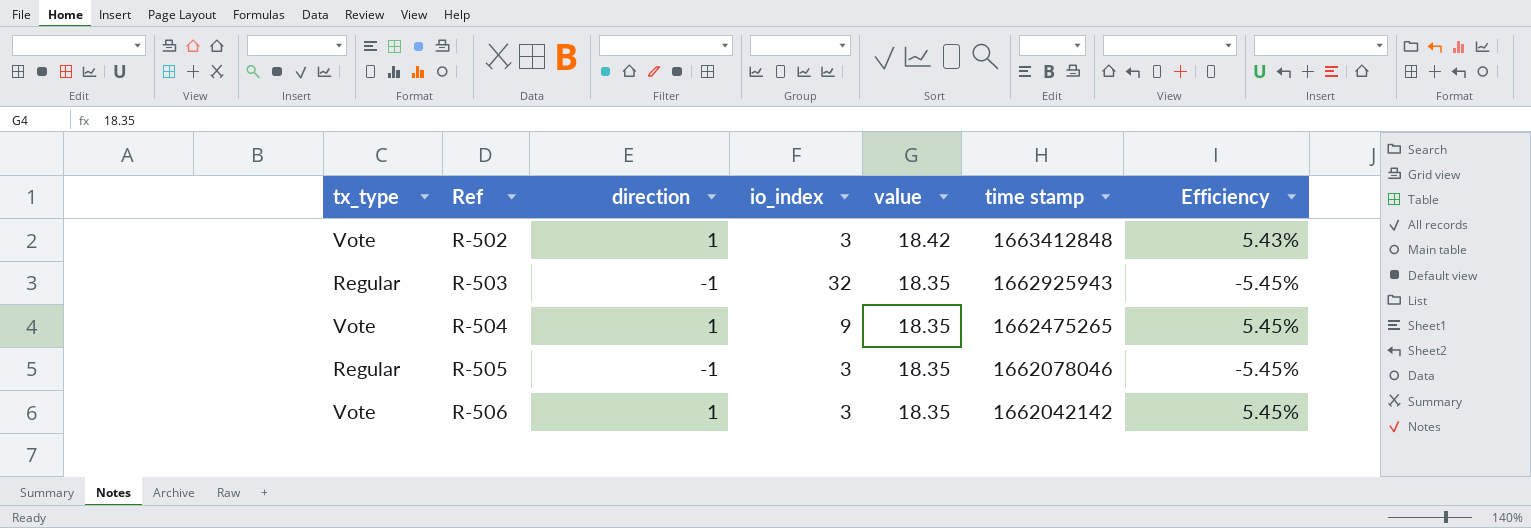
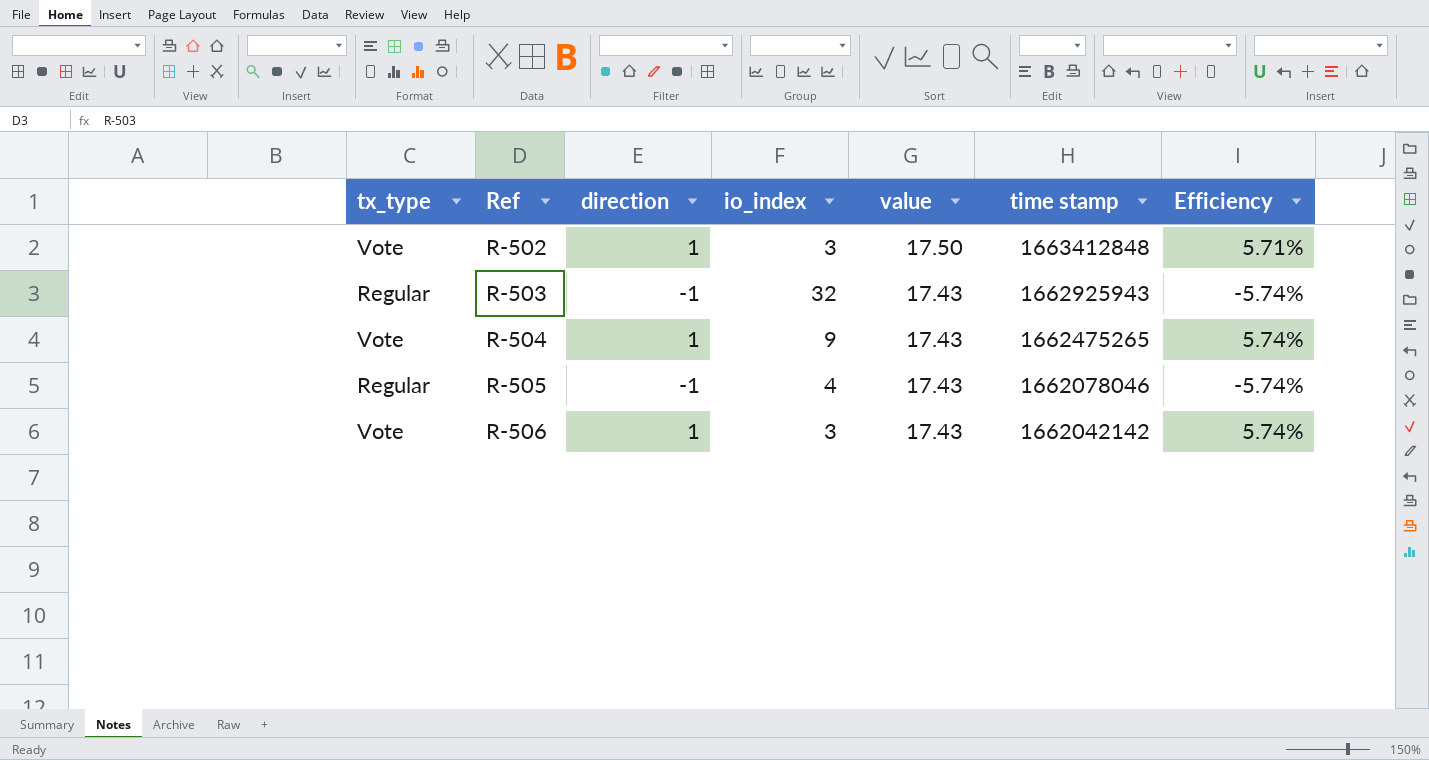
R-502 | value: 18.42 -> 17.50
R-502 | Efficiency: 5.43% -> 5.71%
R-503 | value: 18.35 -> 17.43
R-503 | Efficiency: -5.45% -> -5.74%
R-504 | value: 18.35 -> 17.43
R-504 | Efficiency: 5.45% -> 5.74%
R-505 | io_index: 3 -> 4
R-505 | value: 18.35 -> 17.43
R-505 | Efficiency: -5.45% -> -5.74%
R-506 | value: 18.35 -> 17.43
R-506 | Efficiency: 5.45% -> 5.74%

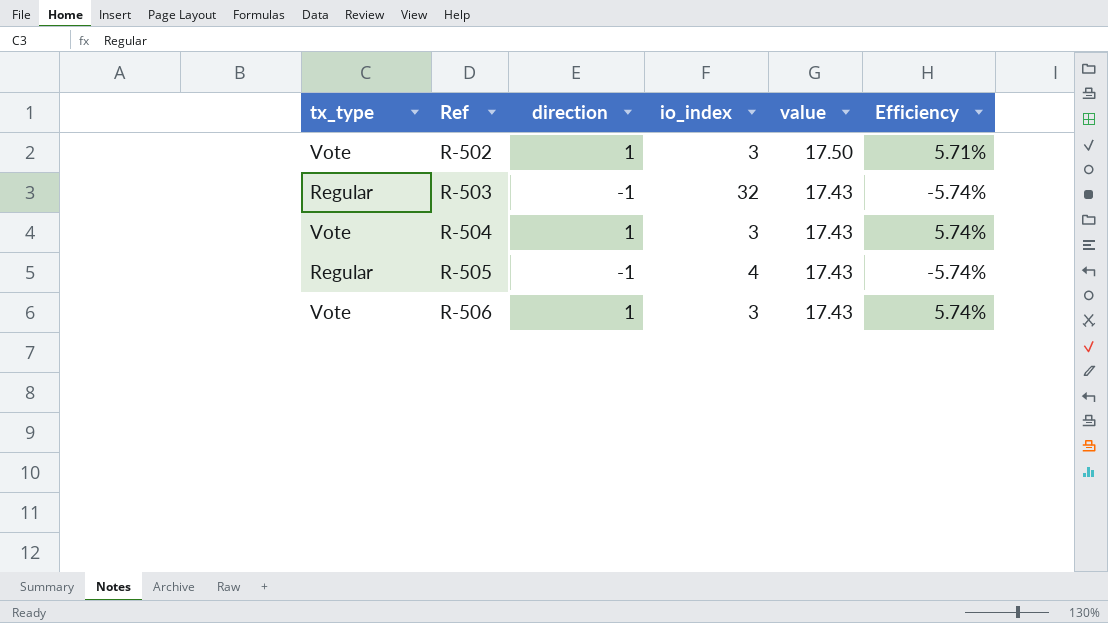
column time stamp | position: 6 -> none
R-504 | io_index: 9 -> 3

